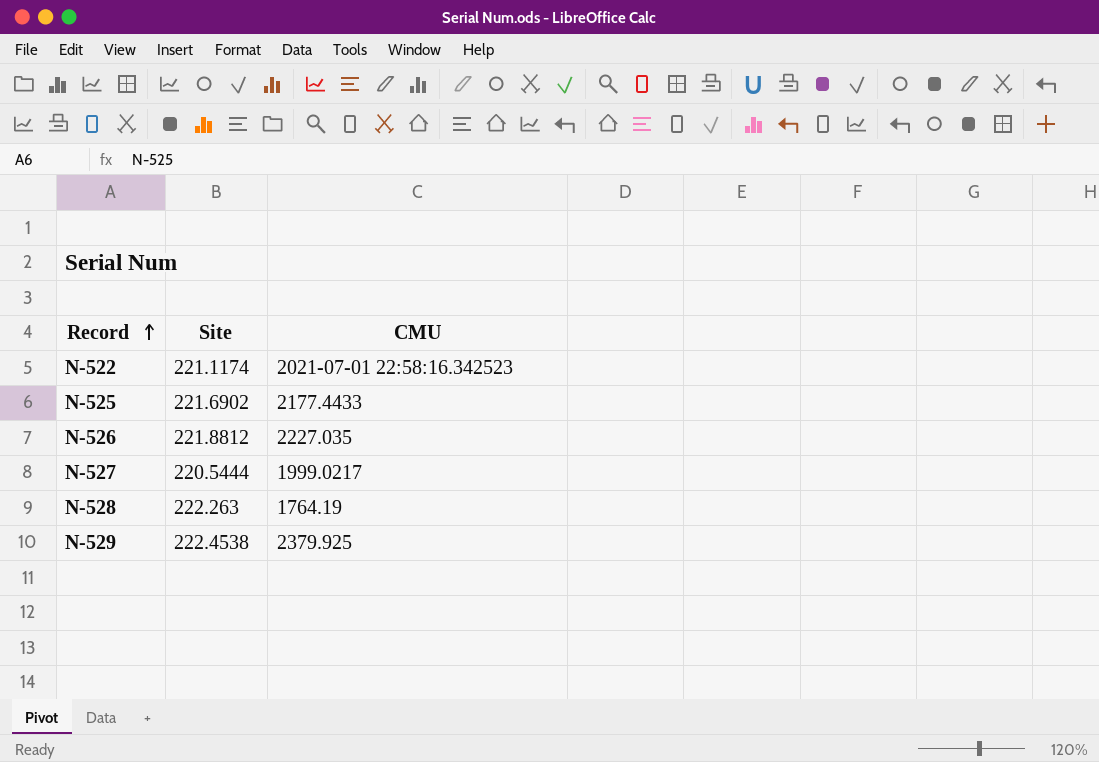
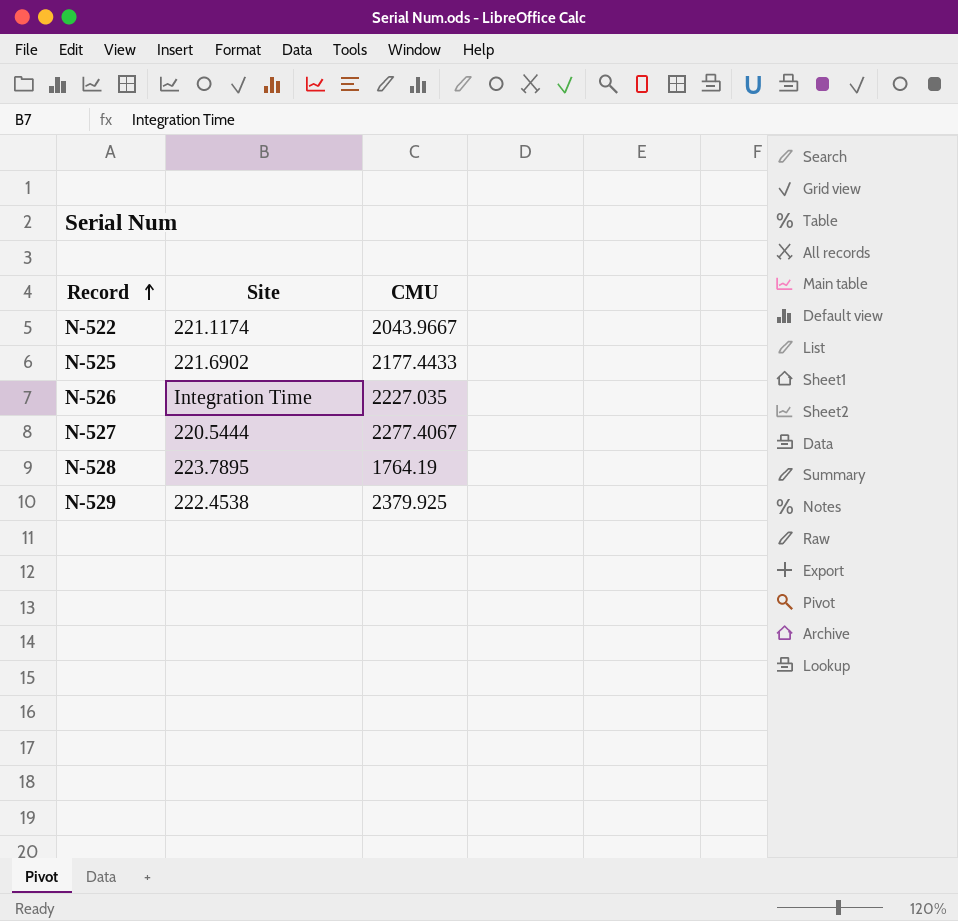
N-522 | CMU: 2021-07-01 22:58:16.342523 -> 2043.9667
N-526 | Site: 221.8812 -> Integration Time
N-527 | CMU: 1999.0217 -> 2277.4067
N-528 | Site: 222.263 -> 223.7895

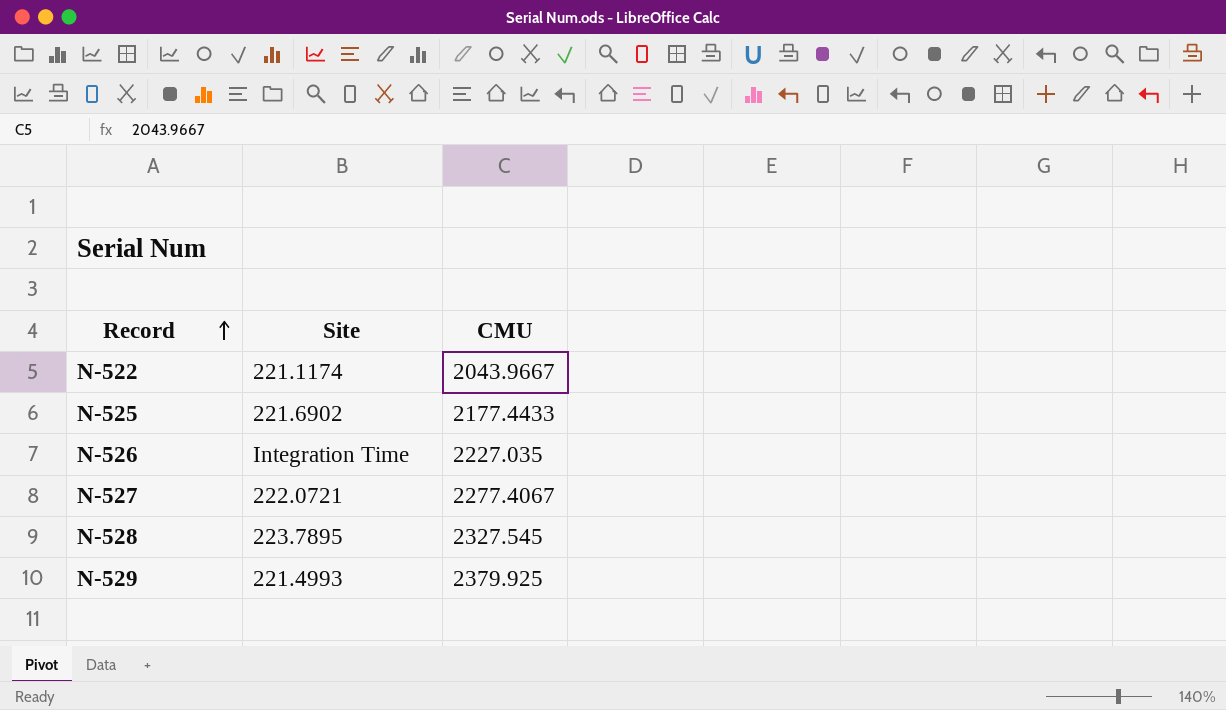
N-527 | Site: 220.5444 -> 222.0721
N-528 | CMU: 1764.19 -> 2327.545
N-529 | Site: 222.4538 -> 221.4993

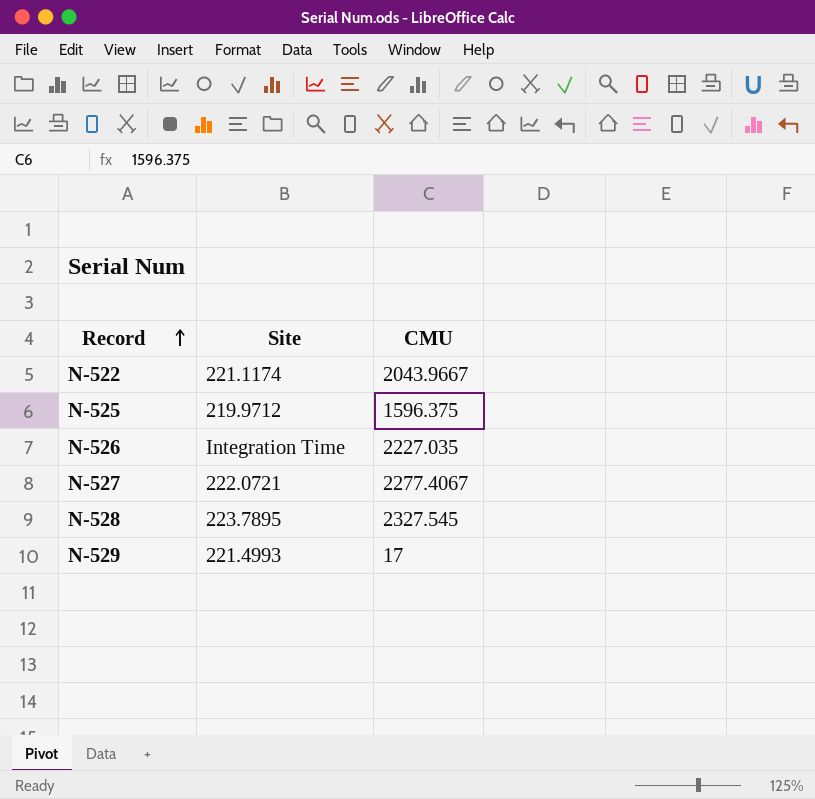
N-525 | Site: 221.6902 -> 219.9712
N-525 | CMU: 2177.4433 -> 1596.375
N-529 | CMU: 2379.925 -> 17

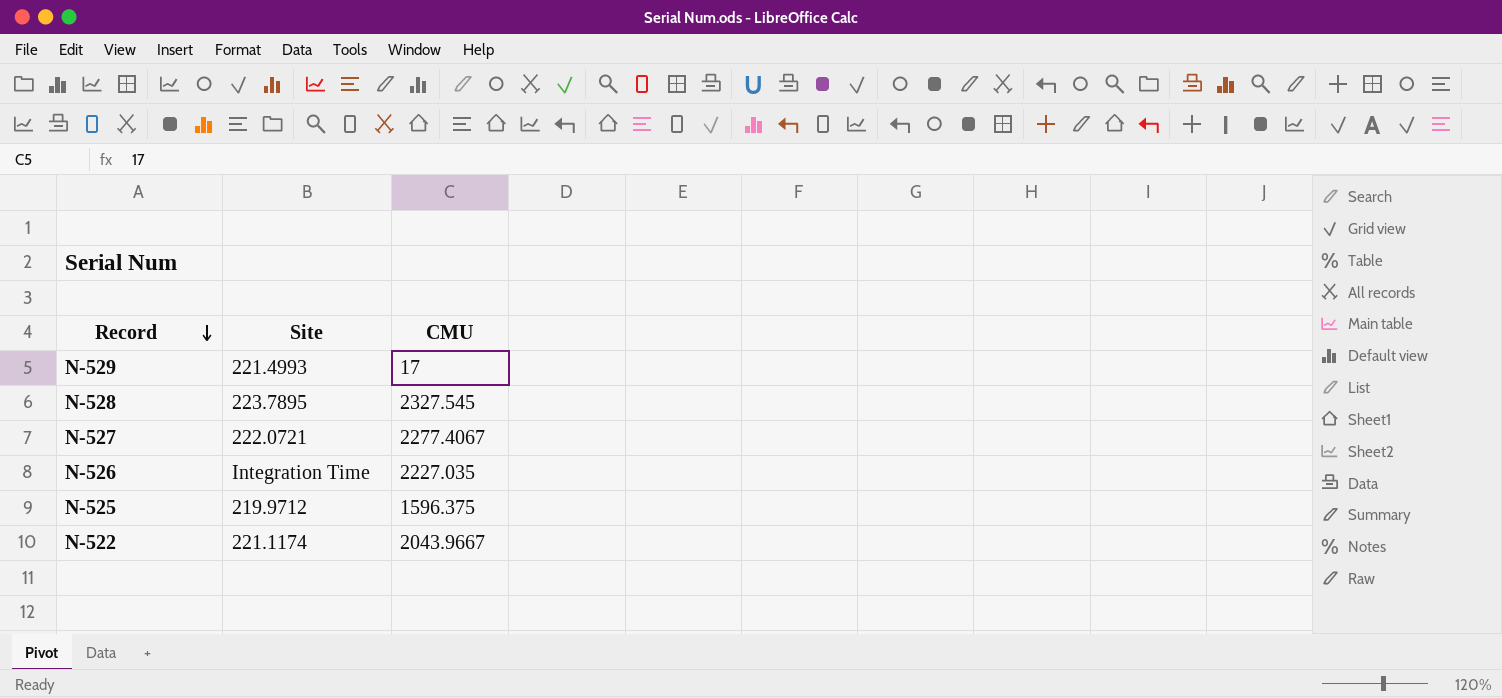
row order: Record ascending -> Record descending

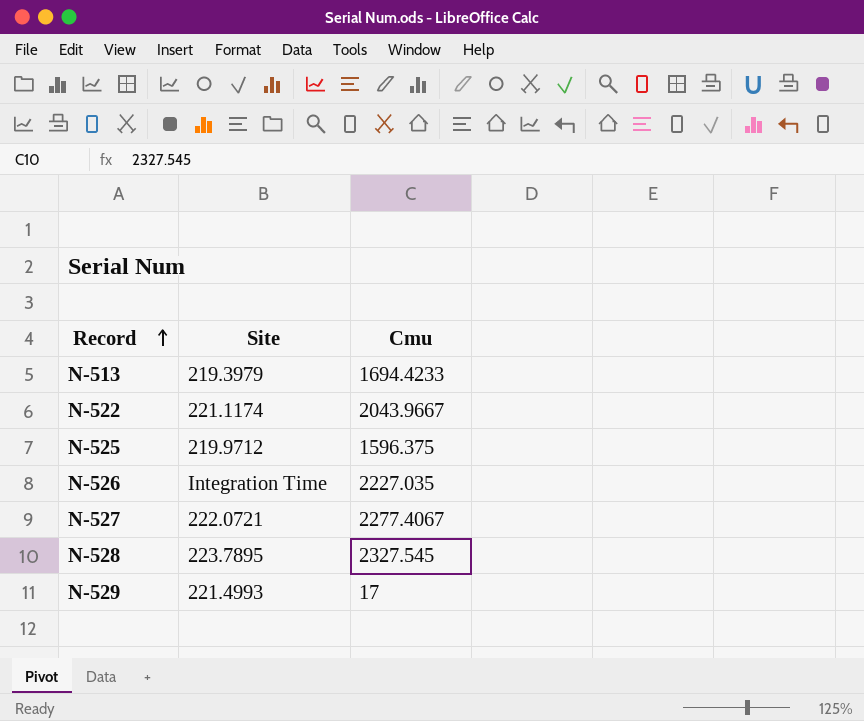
row order: Record descending -> Record ascending
column name: CMU -> Cmu
row N-513: none -> 219.3979 | 1694.4233

